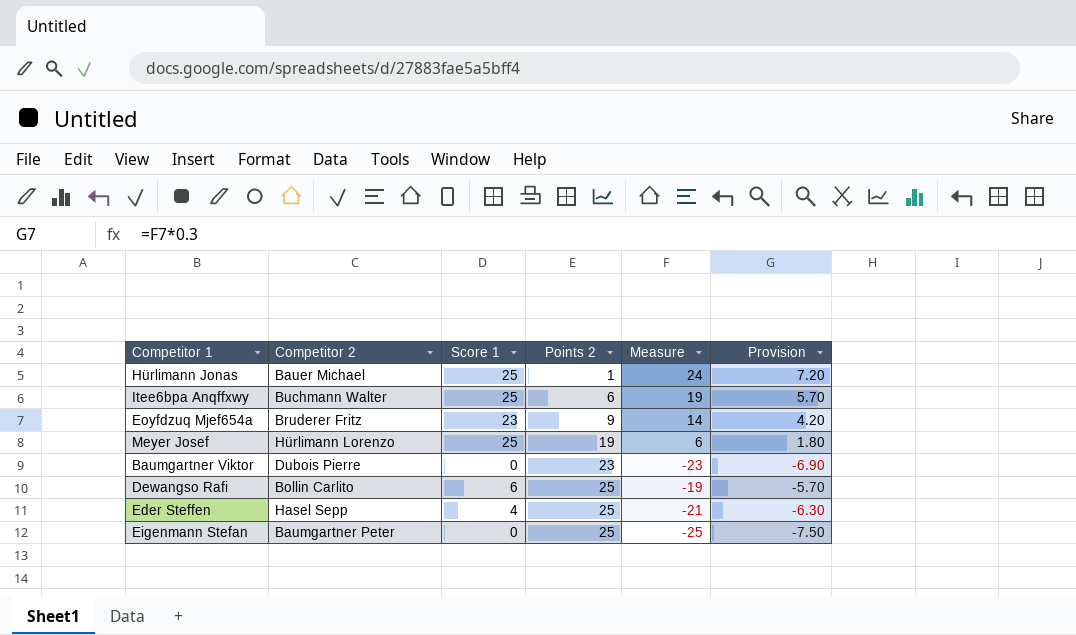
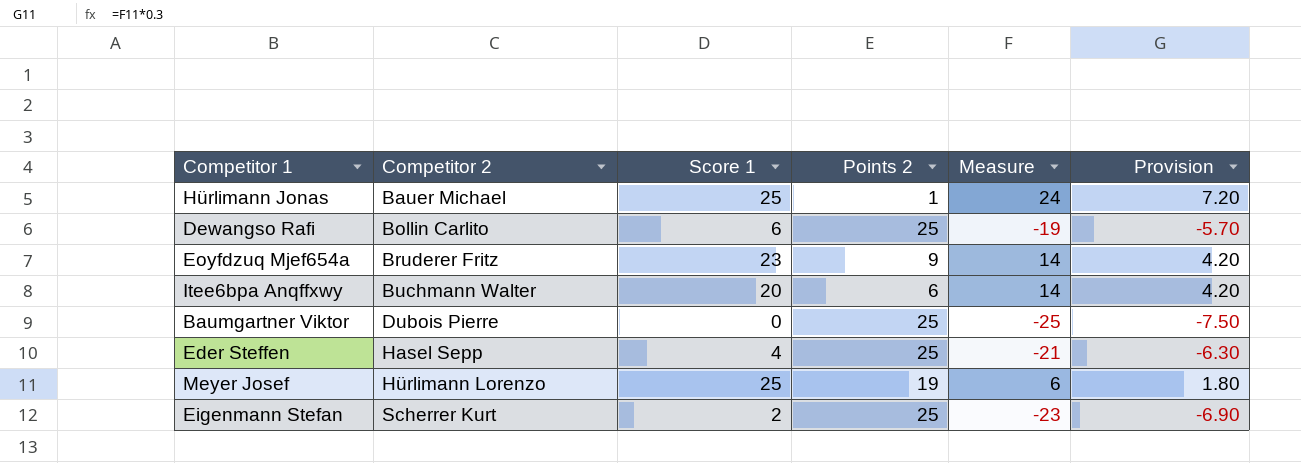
row order: Points 2 ascending -> Competitor 2 ascending
Itee6bpa Anqffxwy | Score 1: 25 -> 20
Itee6bpa Anqffxwy | Measure: 19 -> 14
Itee6bpa Anqffxwy | Provision: 5.70 -> 4.20
Baumgartner Viktor | Points 2: 23 -> 25
Baumgartner Viktor | Measure: -23 -> -25
Baumgartner Viktor | Provision: -6.90 -> -7.50
Eigenmann Stefan | Competitor 2: Baumgartner Peter -> Scherrer Kurt
Eigenmann Stefan | Score 1: 0 -> 2
Eigenmann Stefan | Measure: -25 -> -23
Eigenmann Stefan | Provision: -7.50 -> -6.90

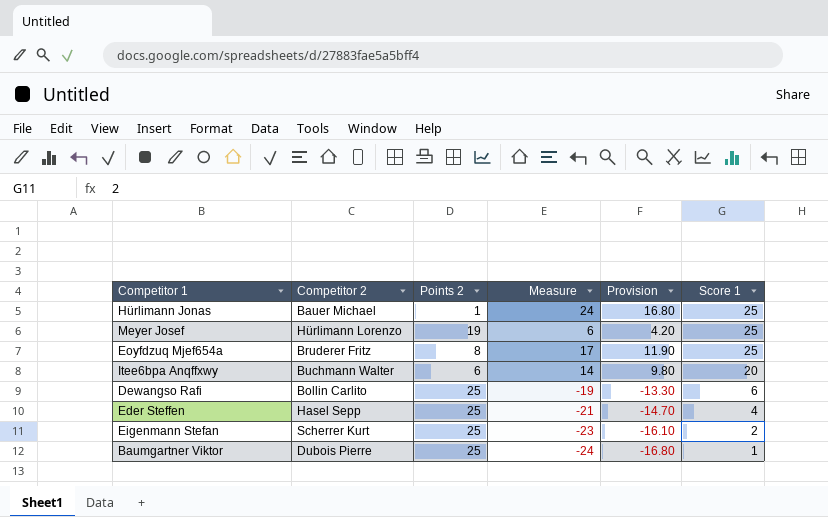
row order: Competitor 2 ascending -> Score 1 descending
column Provision | formula: [Measure] * 0.3 -> [Measure] * 0.7
column Score 1 | position: 3 -> 6
Eoyfdzuq Mjef654a | Points 2: 9 -> 8
Eoyfdzuq Mjef654a | Measure: 14 -> 17
Eoyfdzuq Mjef654a | Score 1: 23 -> 25
Baumgartner Viktor | Measure: -25 -> -24
Baumgartner Viktor | Score 1: 0 -> 1

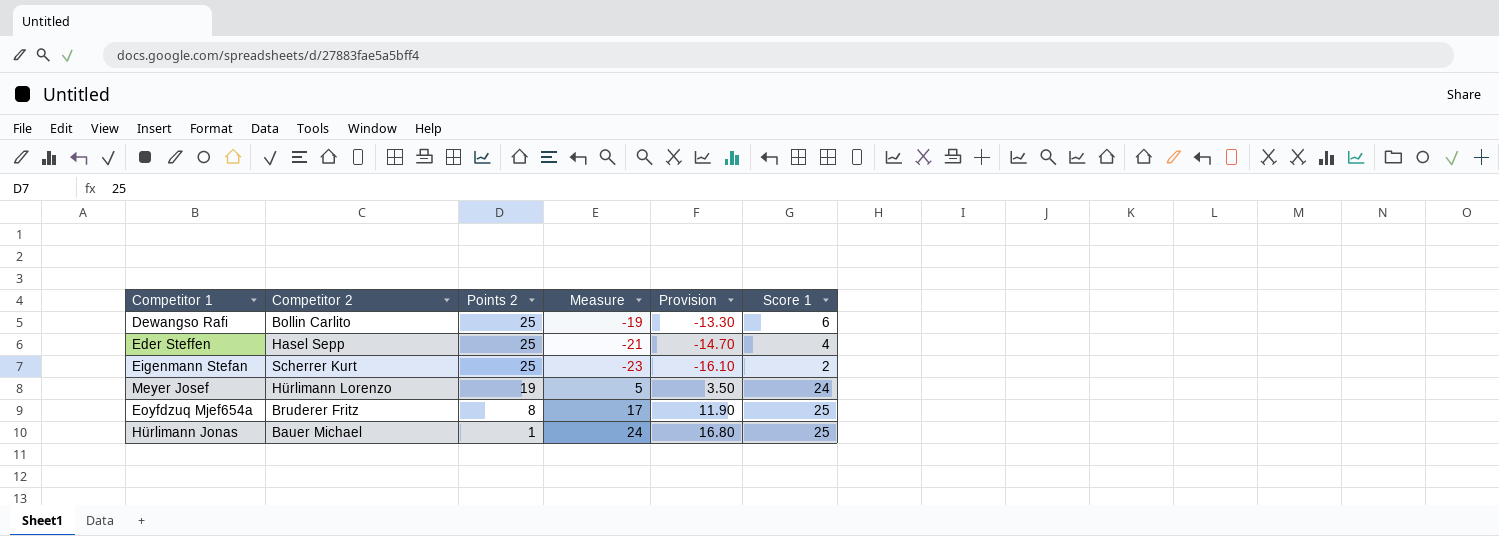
row order: Score 1 descending -> Points 2 descending
row Itee6bpa Anqffxwy: Buchmann Walter | 6 | 14 | 9.80 | 20 -> none
row Baumgartner Viktor: Dubois Pierre | 25 | -24 | -16.80 | 1 -> none
Meyer Josef | Measure: 6 -> 5
Meyer Josef | Provision: 4.20 -> 3.50
Meyer Josef | Score 1: 25 -> 24

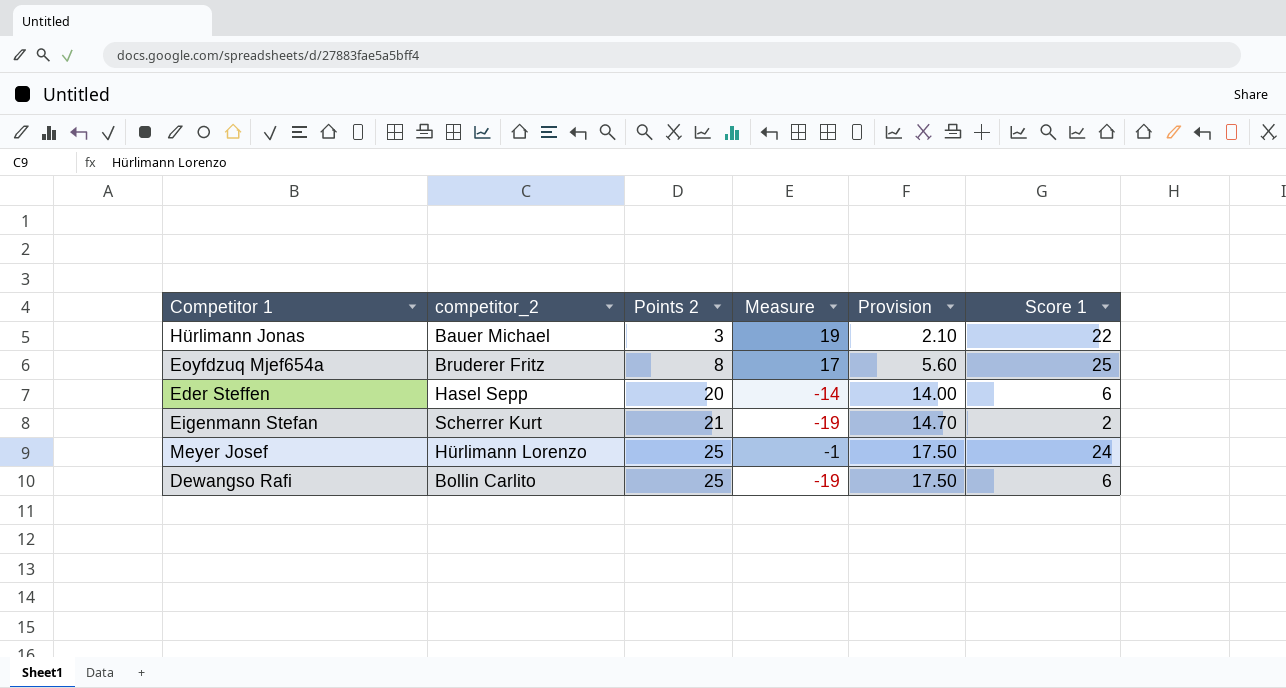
row order: Points 2 descending -> Points 2 ascending
column name: Competitor 2 -> competitor_2
column Provision | formula: [Measure] * 0.7 -> [Points 2] * 0.7
Hürlimann Jonas | Points 2: 1 -> 3
Hürlimann Jonas | Measure: 24 -> 19
Hürlimann Jonas | Score 1: 25 -> 22
Eder Steffen | Points 2: 25 -> 20
Eder Steffen | Measure: -21 -> -14
Eder Steffen | Score 1: 4 -> 6
Eigenmann Stefan | Points 2: 25 -> 21
Eigenmann Stefan | Measure: -23 -> -19
Meyer Josef | Points 2: 19 -> 25
Meyer Josef | Measure: 5 -> -1

